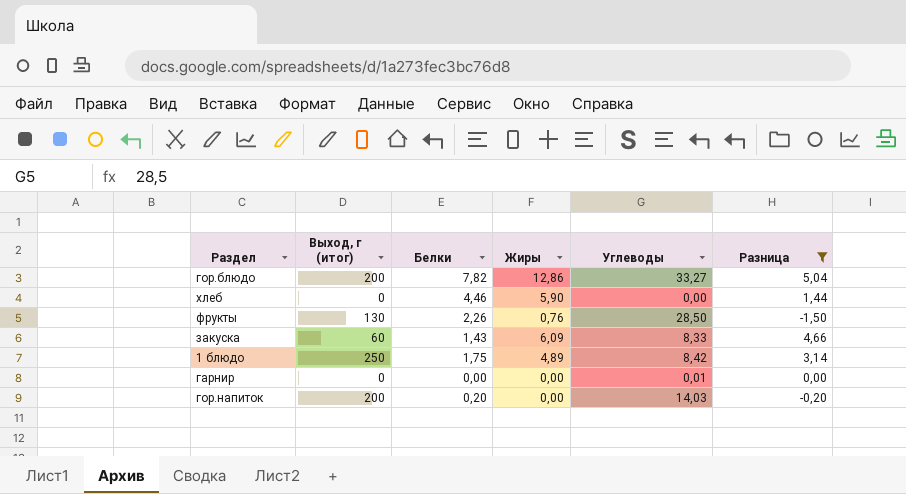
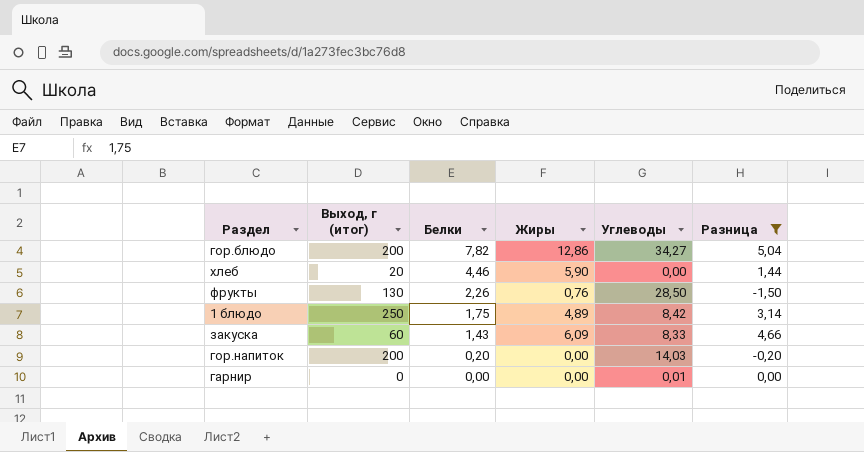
row order: none -> Белки descending
гор.блюдо | Углеводы: 33,27 -> 34,27
хлеб | Выход, г (итог): 0 -> 20

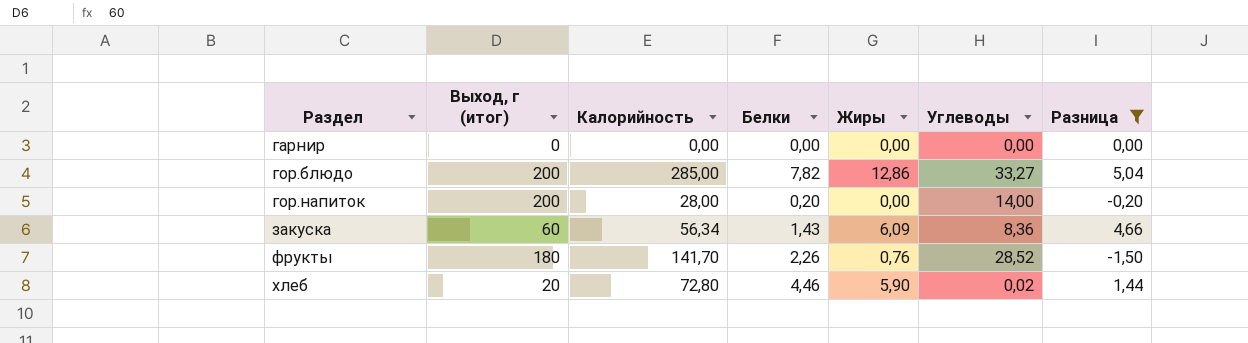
row order: Белки descending -> Раздел ascending
column Калорийность | position: none -> 3
row 1 блюдо: 250 | 1,75 | 4,89 | 8,42 | 3,14 -> none
гарнир | Углеводы: 0,01 -> 0,00
гор.блюдо | Углеводы: 34,27 -> 33,27
гор.напиток | Углеводы: 14,03 -> 14,00
закуска | Углеводы: 8,33 -> 8,36
фрукты | Выход, г (итог): 130 -> 180
фрукты | Углеводы: 28,50 -> 28,52
хлеб | Углеводы: 0,00 -> 0,02

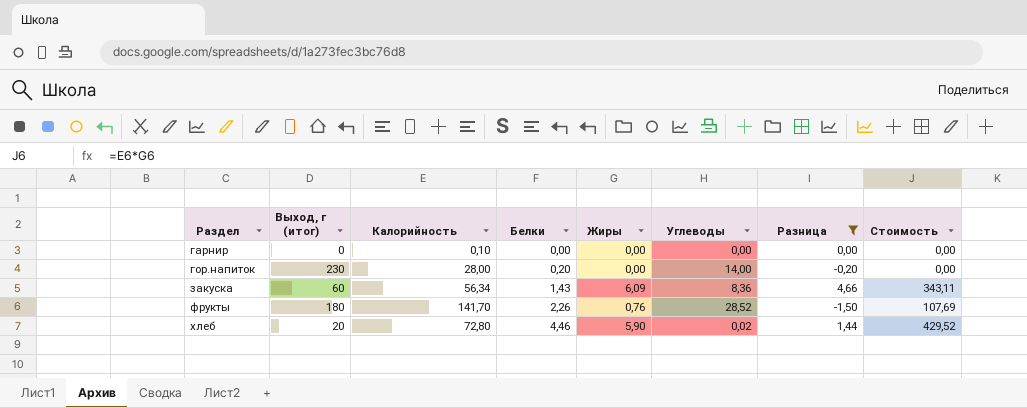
column Стоимость | formula: none -> [Калорийность] * [Жиры]
row гор.блюдо: 200 | 285,00 | 7,82 | 12,86 | 33,27 | 5,04 -> none
гарнир | Калорийность: 0,00 -> 0,10
гор.напиток | Выход, г (итог): 200 -> 230

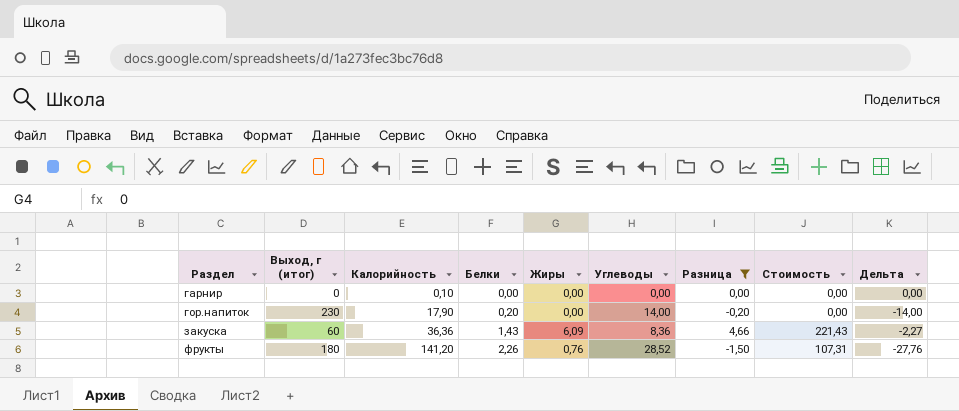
column Дельта | formula: none -> [Жиры] - [Углеводы]
row хлеб: 20 | 72,80 | 4,46 | 5,90 | 0,02 | 1,44 | 429,52 -> none
гор.напиток | Калорийность: 28,00 -> 17,90
закуска | Калорийность: 56,34 -> 36,36
закуска | Стоимость: 343,11 -> 221,43
фрукты | Калорийность: 141,70 -> 141,20
фрукты | Стоимость: 107,69 -> 107,31

